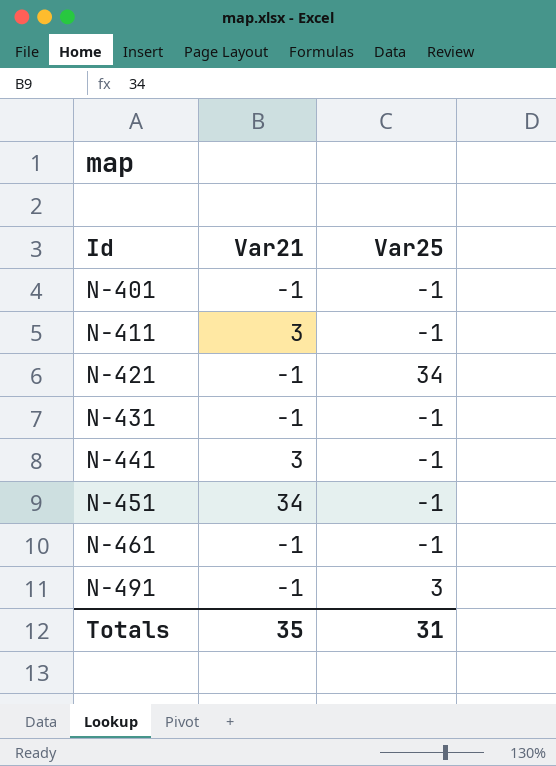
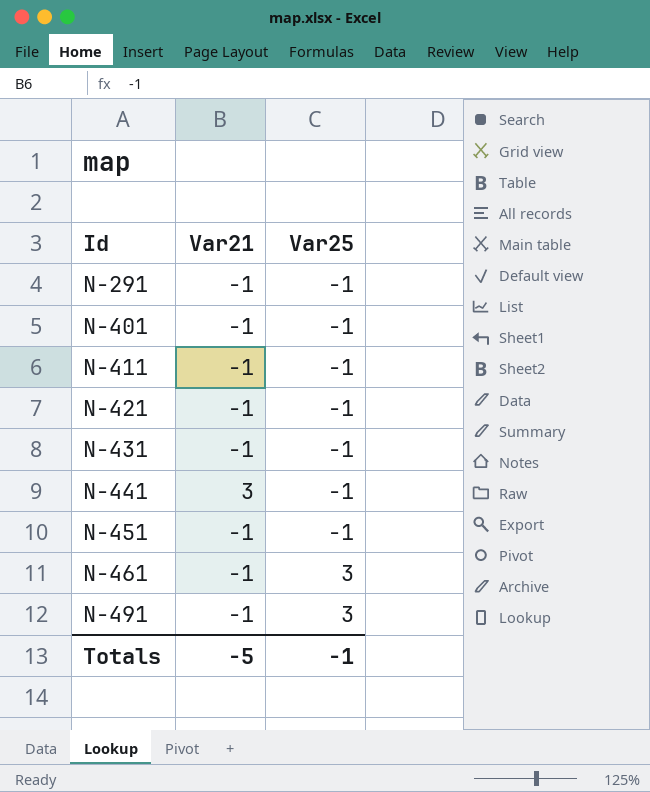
row N-291: none -> -1 | -1
N-411 | Var21: 3 -> -1
N-421 | Var25: 34 -> -1
N-451 | Var21: 34 -> -1
N-461 | Var25: -1 -> 3
Totals | Var21: 35 -> -5
Totals | Var25: 31 -> -1

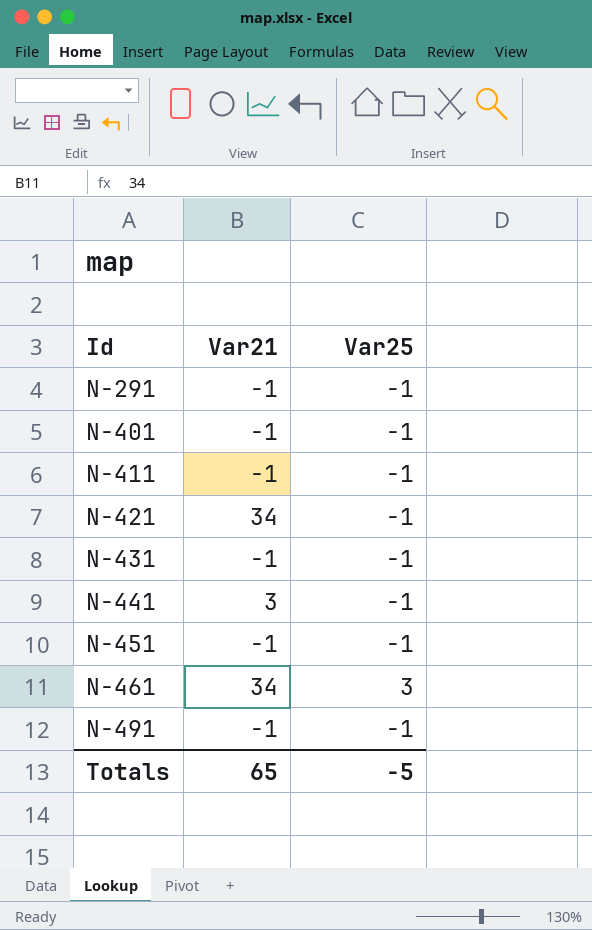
N-421 | Var21: -1 -> 34
N-461 | Var21: -1 -> 34
N-491 | Var25: 3 -> -1
Totals | Var21: -5 -> 65
Totals | Var25: -1 -> -5

